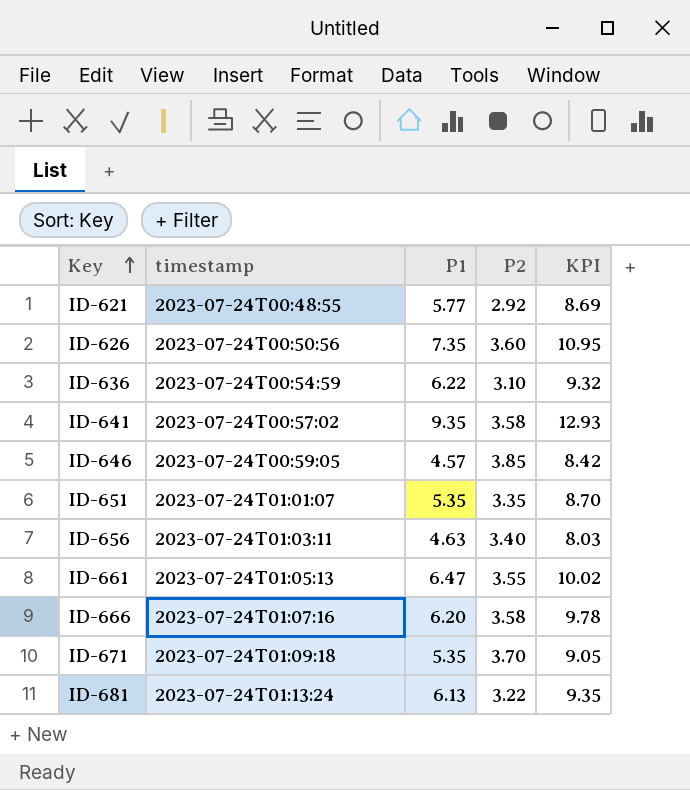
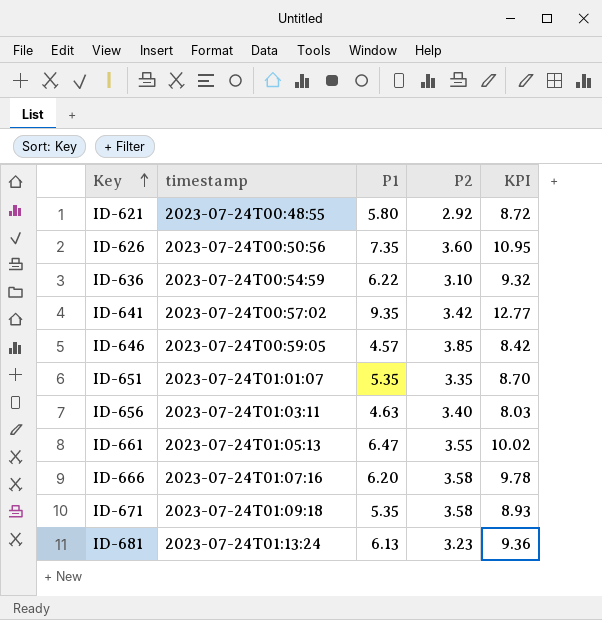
ID-621 | P1: 5.77 -> 5.80
ID-621 | KPI: 8.69 -> 8.72
ID-641 | P2: 3.58 -> 3.42
ID-641 | KPI: 12.93 -> 12.77
ID-671 | P2: 3.70 -> 3.58
ID-671 | KPI: 9.05 -> 8.93
ID-681 | P2: 3.22 -> 3.23
ID-681 | KPI: 9.35 -> 9.36

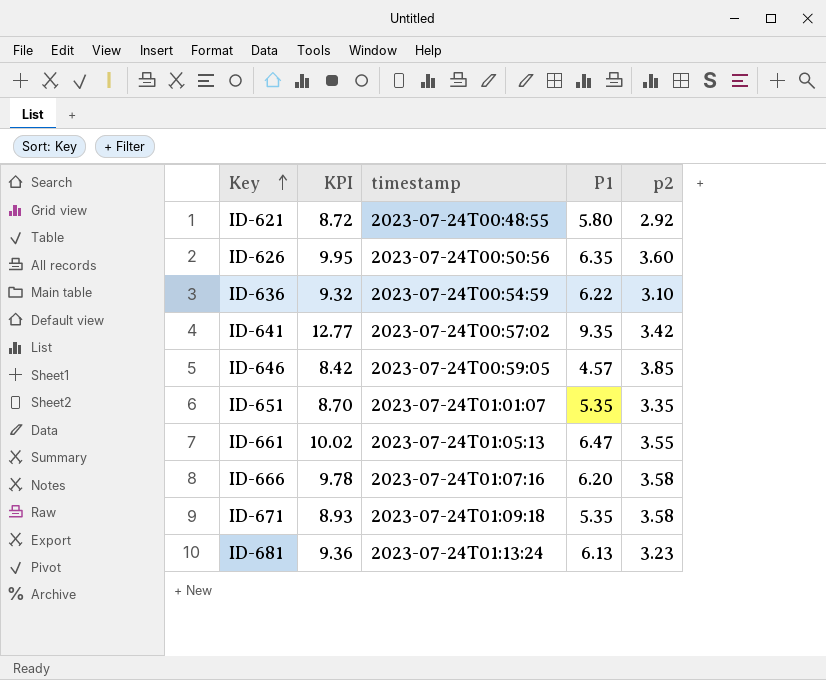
column KPI | position: 5 -> 2
column name: P2 -> p2
row ID-656: 2023-07-24T01:03:11 | 4.63 | 3.40 | 8.03 -> none
ID-626 | KPI: 10.95 -> 9.95
ID-626 | P1: 7.35 -> 6.35

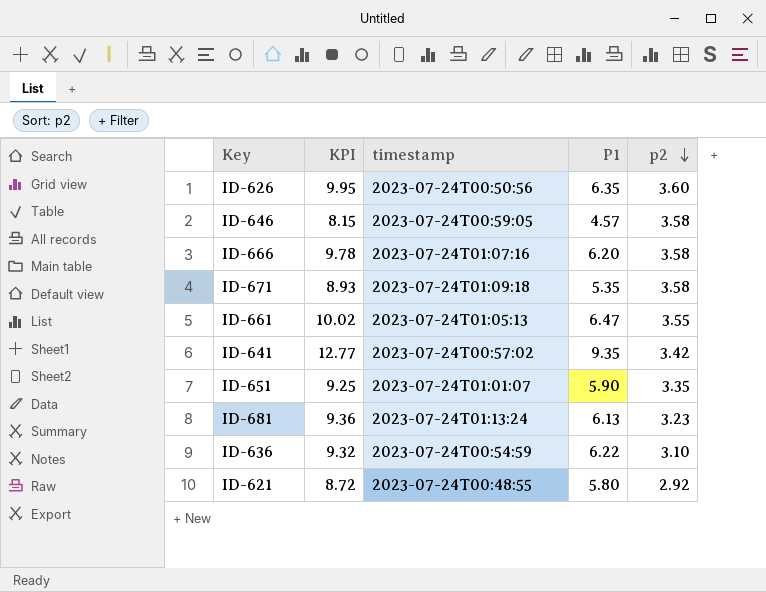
row order: Key ascending -> p2 descending
ID-646 | KPI: 8.42 -> 8.15
ID-646 | p2: 3.85 -> 3.58
ID-651 | KPI: 8.70 -> 9.25
ID-651 | P1: 5.35 -> 5.90

